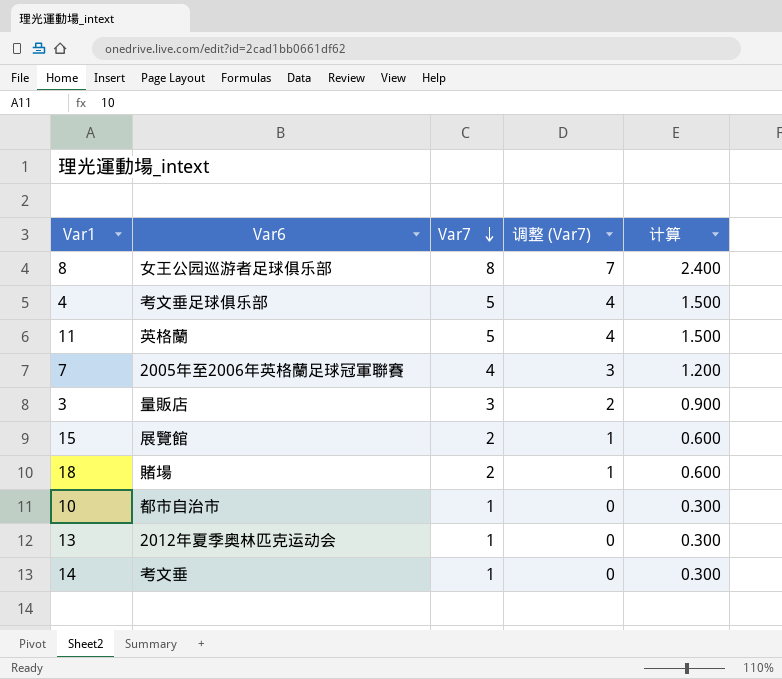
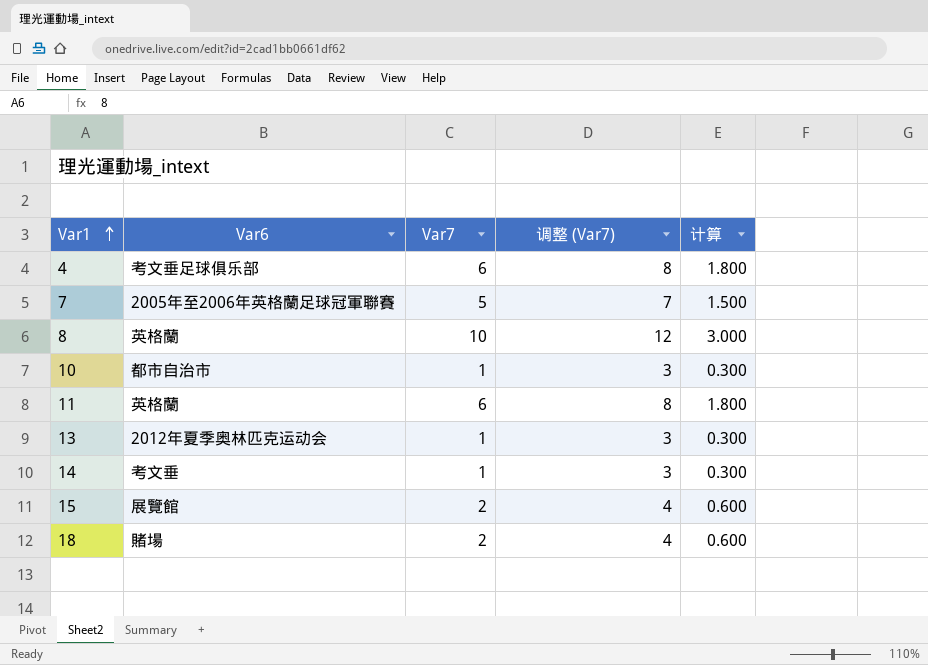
row order: Var7 descending -> Var1 ascending
column 调整 (Var7) | formula: [Var7] - 1 -> [Var7] + 2
row 3: 量販店 | 3 | 2 | 0.900 -> none
4 | Var7: 5 -> 6
4 | 计算: 1.500 -> 1.800
7 | Var7: 4 -> 5
7 | 计算: 1.200 -> 1.500
8 | Var6: 女王公园巡游者足球俱乐部 -> 英格蘭
8 | Var7: 8 -> 10
8 | 计算: 2.400 -> 3.000
11 | Var7: 5 -> 6
11 | 计算: 1.500 -> 1.800

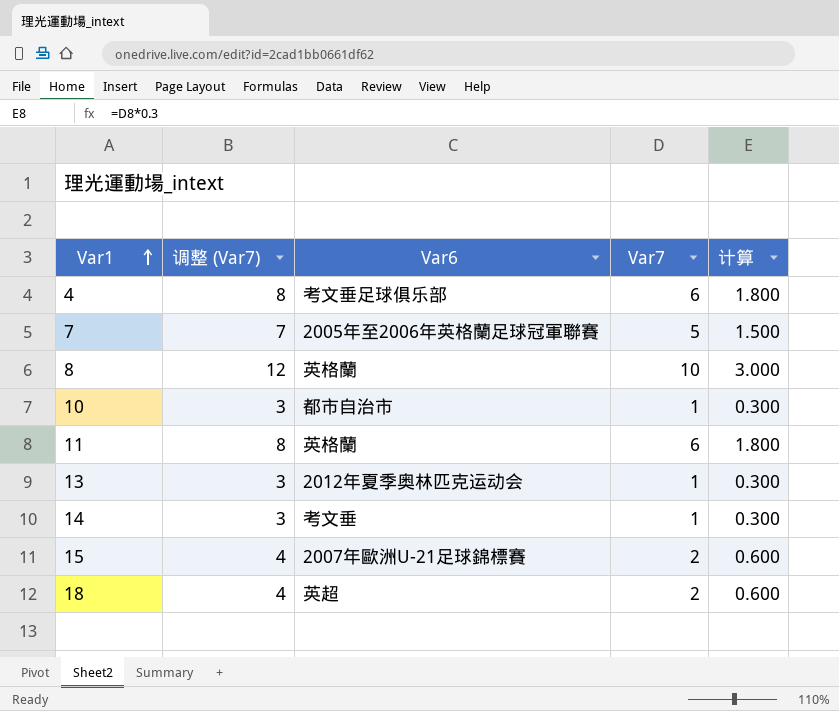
column 调整 (Var7) | position: 4 -> 2
15 | Var6: 展覽館 -> 2007年歐洲U-21足球錦標賽
18 | Var6: 賭場 -> 英超

